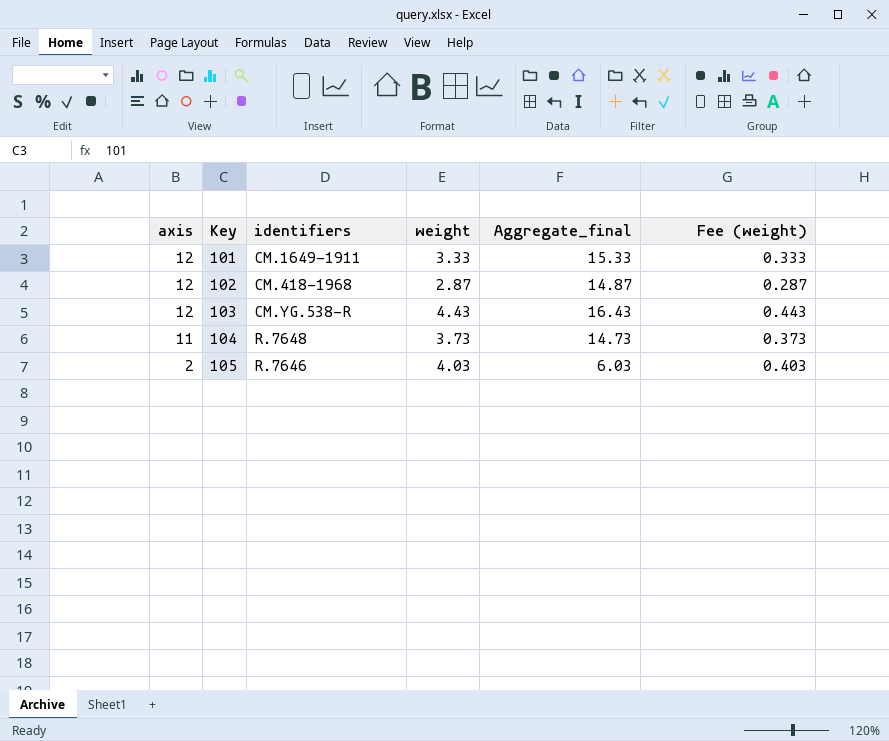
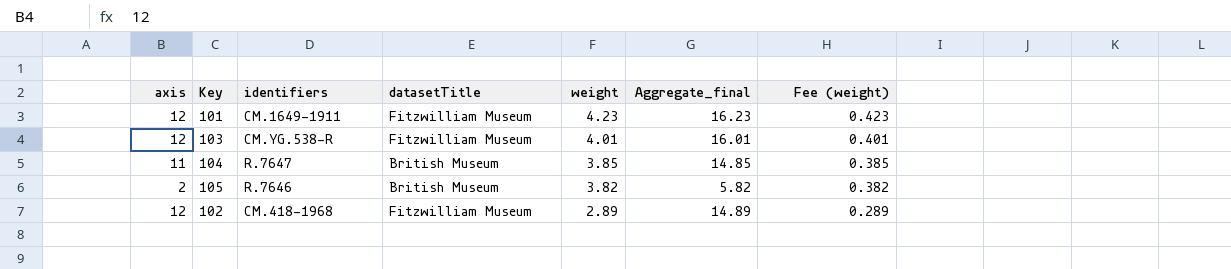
row order: axis descending -> weight descending
column datasetTitle | position: none -> 4
101 | weight: 3.33 -> 4.23
101 | Aggregate_final: 15.33 -> 16.23
101 | Fee (weight): 0.333 -> 0.423
103 | weight: 4.43 -> 4.01
103 | Aggregate_final: 16.43 -> 16.01
103 | Fee (weight): 0.443 -> 0.401
104 | identifiers: R.7648 -> R.7647
104 | weight: 3.73 -> 3.85
104 | Aggregate_final: 14.73 -> 14.85
104 | Fee (weight): 0.373 -> 0.385
105 | weight: 4.03 -> 3.82
105 | Aggregate_final: 6.03 -> 5.82
105 | Fee (weight): 0.403 -> 0.382
102 | weight: 2.87 -> 2.89
102 | Aggregate_final: 14.87 -> 14.89
102 | Fee (weight): 0.287 -> 0.289

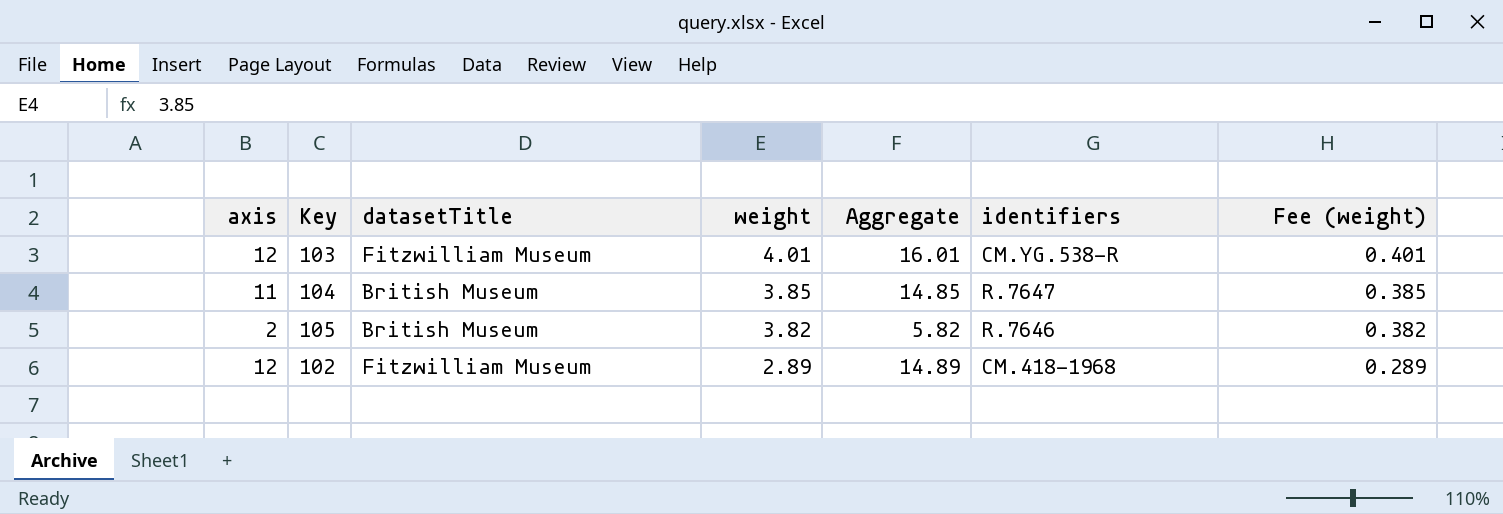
column name: Aggregate_final -> Aggregate
column identifiers | position: 3 -> 6
row 101: 12 | CM.1649-1911 | Fitzwilliam Museum | 4.23 | 16.23 | 0.423 -> none

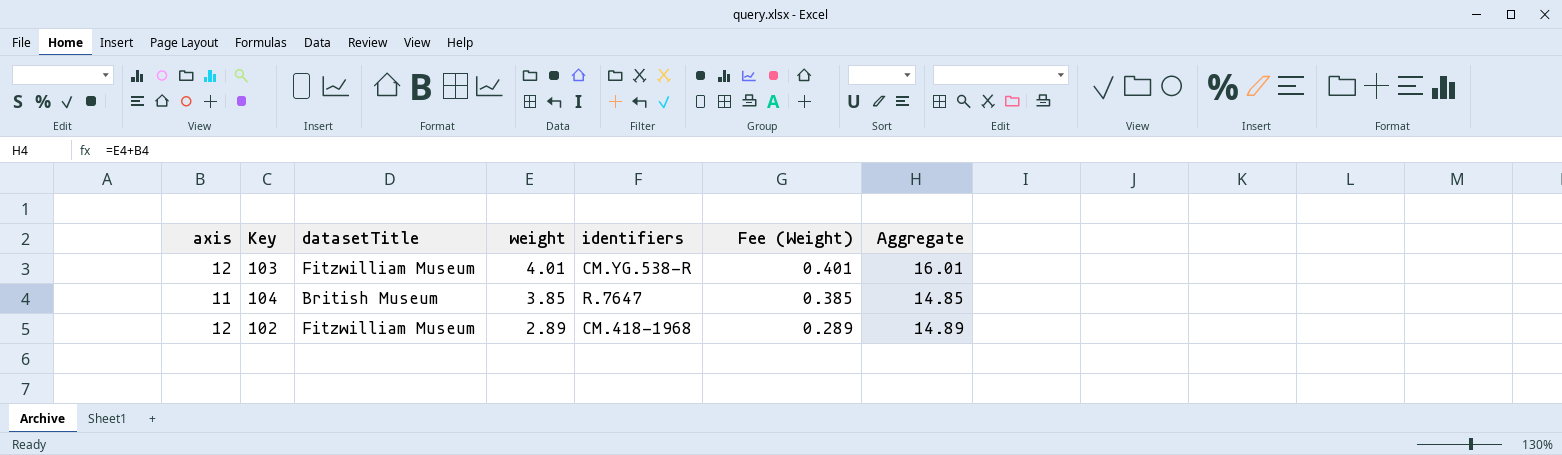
column name: Fee (weight) -> Fee (Weight)
column Aggregate | position: 5 -> 7
row 105: 2 | British Museum | 3.82 | 5.82 | R.7646 | 0.382 -> none

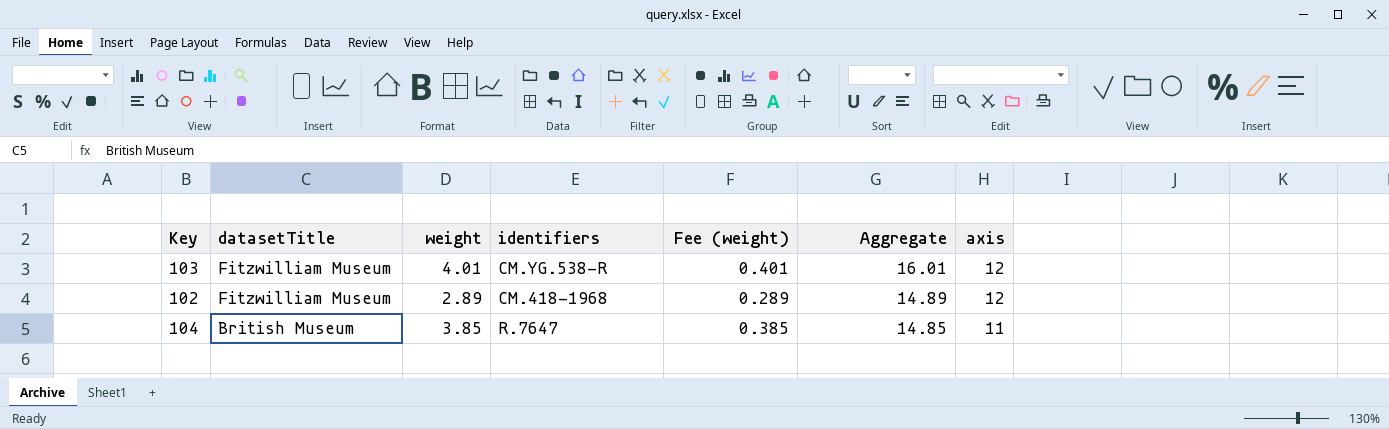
row order: weight descending -> datasetTitle descending
column name: Fee (Weight) -> Fee (weight)
column axis | position: 1 -> 7

